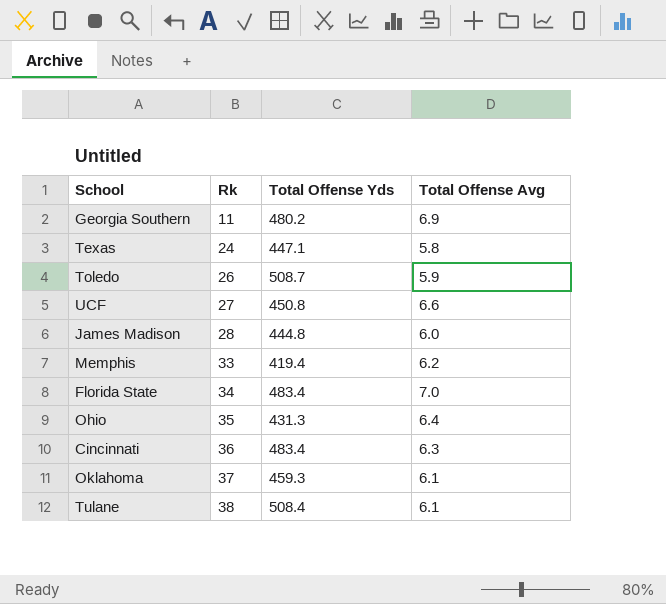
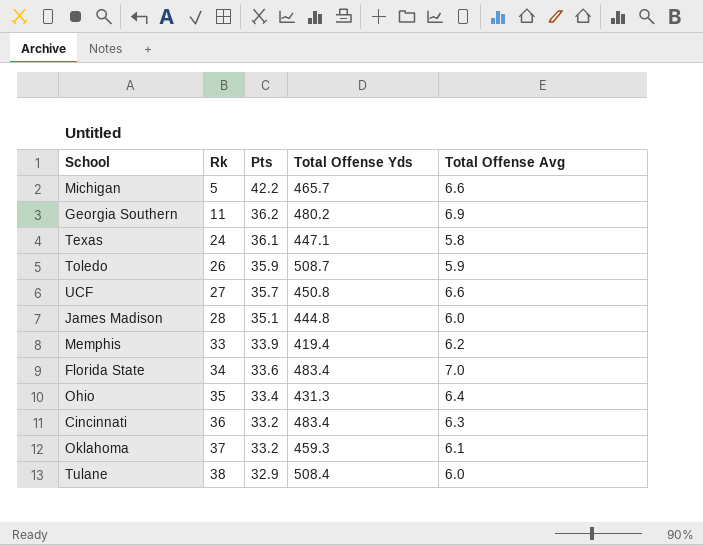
column Pts | position: none -> 3
row Michigan: none -> 5 | 42.2 | 465.7 | 6.6
Tulane | Total Offense Avg: 6.1 -> 6.0

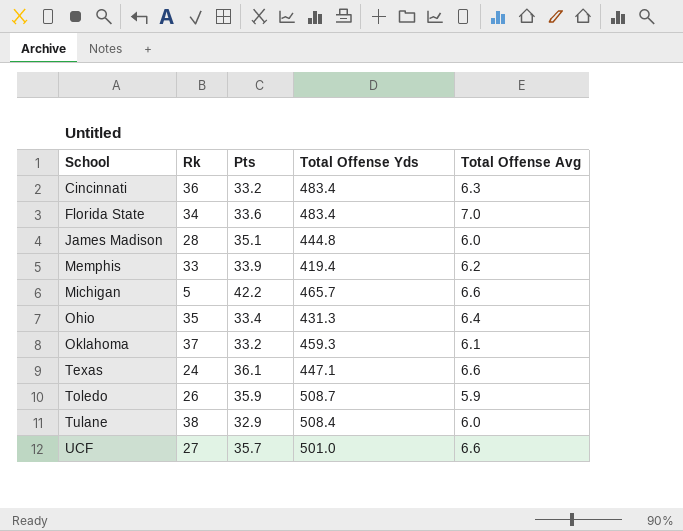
row order: Rk ascending -> School ascending
row Georgia Southern: 11 | 36.2 | 480.2 | 6.9 -> none
Texas | Total Offense Avg: 5.8 -> 6.6
UCF | Total Offense Yds: 450.8 -> 501.0

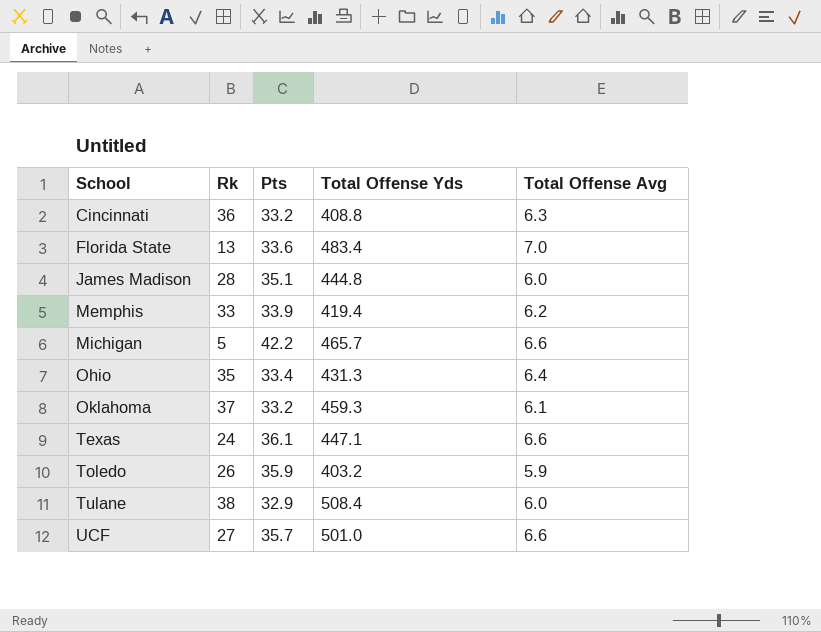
Cincinnati | Total Offense Yds: 483.4 -> 408.8
Florida State | Rk: 34 -> 13
Toledo | Total Offense Yds: 508.7 -> 403.2

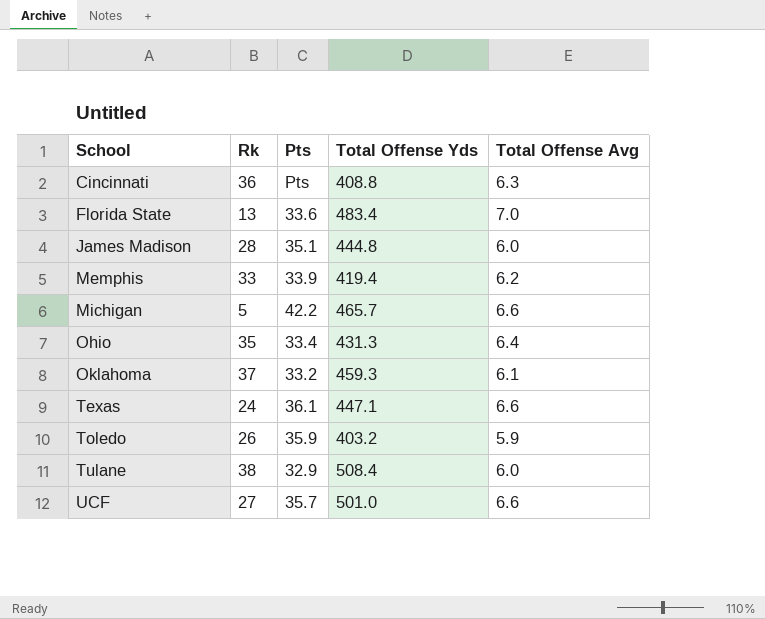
Cincinnati | Pts: 33.2 -> Pts

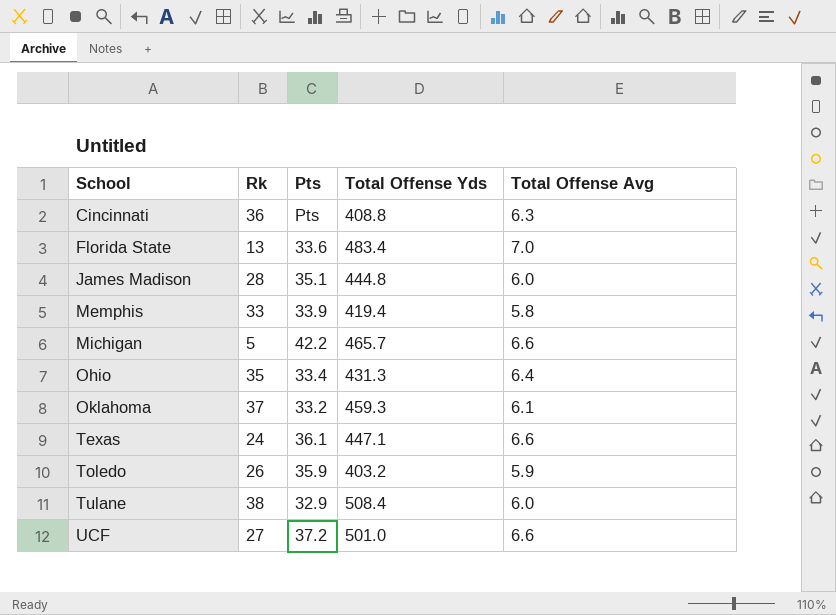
Memphis | Total Offense Avg: 6.2 -> 5.8
UCF | Pts: 35.7 -> 37.2

